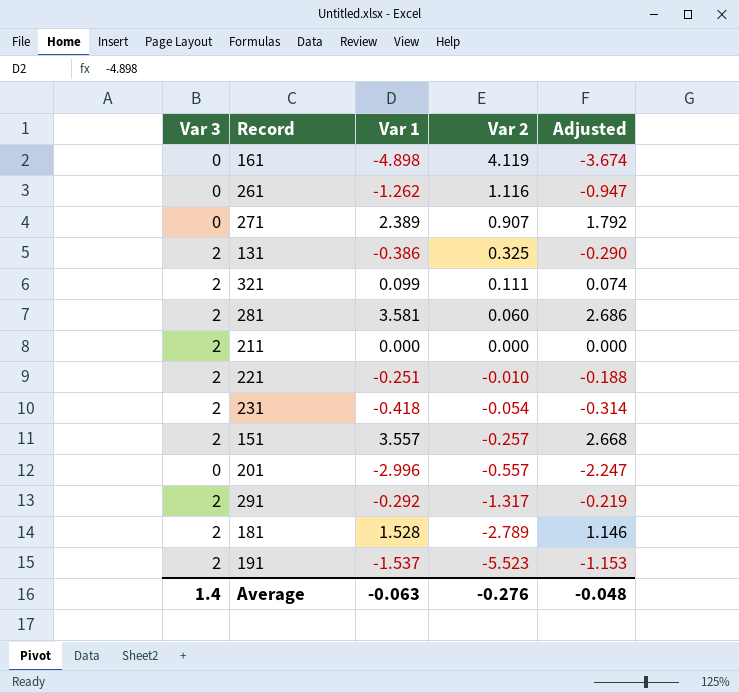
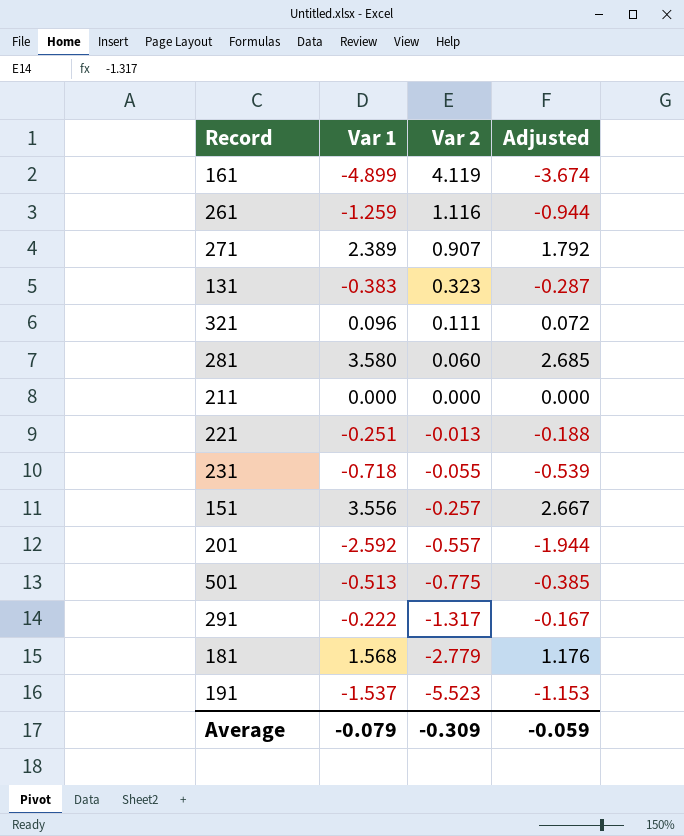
column Var 3 | position: 1 -> none
161 | Var 1: -4.898 -> -4.899
261 | Var 1: -1.262 -> -1.259
261 | Adjusted: -0.947 -> -0.944
131 | Var 1: -0.386 -> -0.383
131 | Var 2: 0.325 -> 0.323
131 | Adjusted: -0.290 -> -0.287
321 | Var 1: 0.099 -> 0.096
321 | Adjusted: 0.074 -> 0.072
281 | Var 1: 3.581 -> 3.580
281 | Adjusted: 2.686 -> 2.685
221 | Var 2: -0.010 -> -0.013
231 | Var 1: -0.418 -> -0.718
231 | Var 2: -0.054 -> -0.055
231 | Adjusted: -0.314 -> -0.539
151 | Var 1: 3.557 -> 3.556
151 | Adjusted: 2.668 -> 2.667
201 | Var 1: -2.996 -> -2.592
201 | Adjusted: -2.247 -> -1.944
row 501: none -> -0.513 | -0.775 | -0.385
291 | Var 1: -0.292 -> -0.222
291 | Adjusted: -0.219 -> -0.167
181 | Var 1: 1.528 -> 1.568
181 | Var 2: -2.789 -> -2.779
181 | Adjusted: 1.146 -> 1.176
Average | Var 1: -0.063 -> -0.079
Average | Var 2: -0.276 -> -0.309
Average | Adjusted: -0.048 -> -0.059

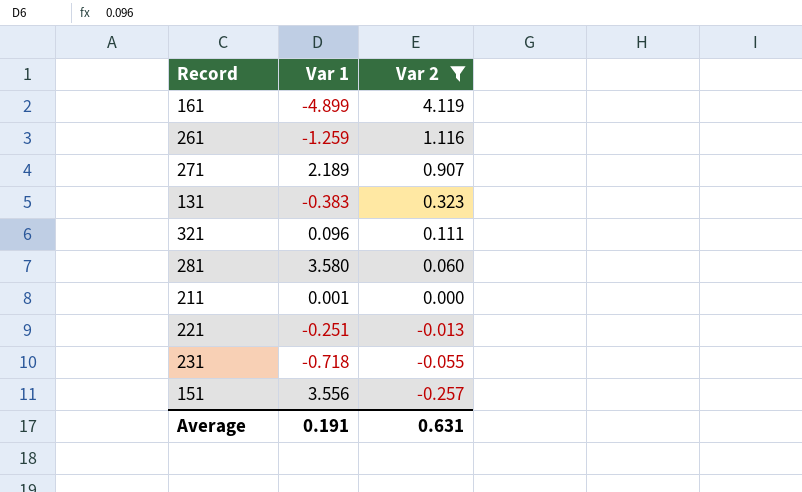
filter: none -> Var 2 >= -0.257
column Adjusted | formula: [Var 1] * 0.75 -> none
271 | Var 1: 2.389 -> 2.189
211 | Var 1: 0.000 -> 0.001
Average | Var 1: -0.079 -> 0.191
Average | Var 2: -0.309 -> 0.631

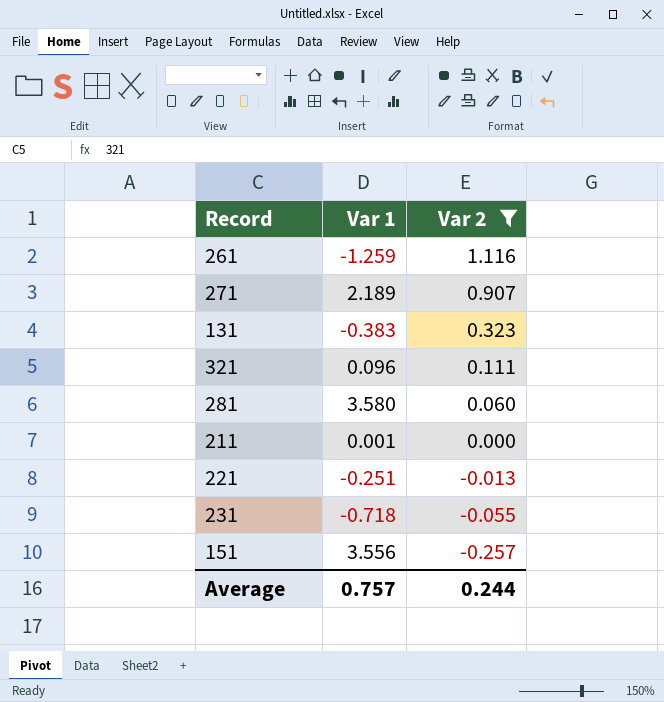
row 161: -4.899 | 4.119 -> none
Average | Var 1: 0.191 -> 0.757
Average | Var 2: 0.631 -> 0.244

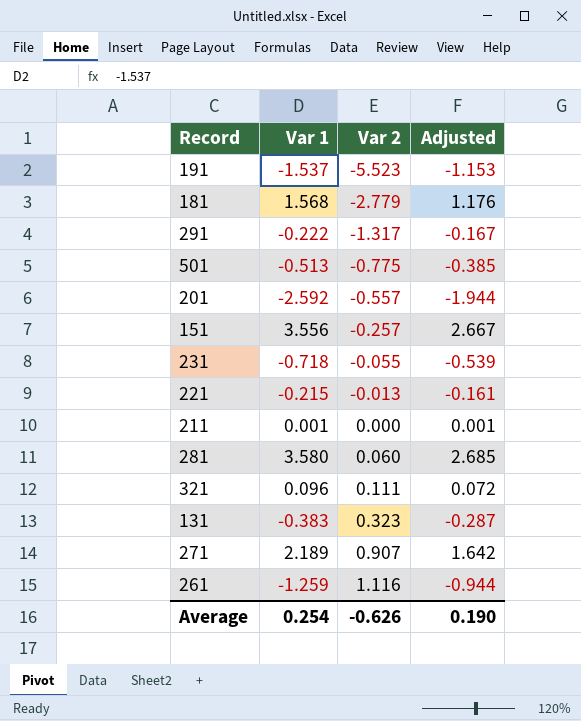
filter: Var 2 >= -0.257 -> none
row order: Var 2 descending -> Var 2 ascending
column Adjusted | formula: none -> [Var 1] * 0.75
221 | Var 1: -0.251 -> -0.215
Average | Var 1: 0.757 -> 0.254
Average | Var 2: 0.244 -> -0.626

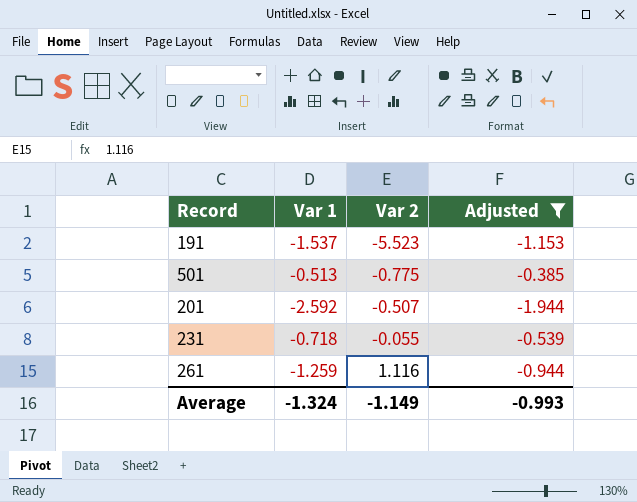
filter: none -> Adjusted <= -0.385
201 | Var 2: -0.557 -> -0.507
Average | Var 1: 0.254 -> -1.324
Average | Var 2: -0.626 -> -1.149
Average | Adjusted: 0.190 -> -0.993

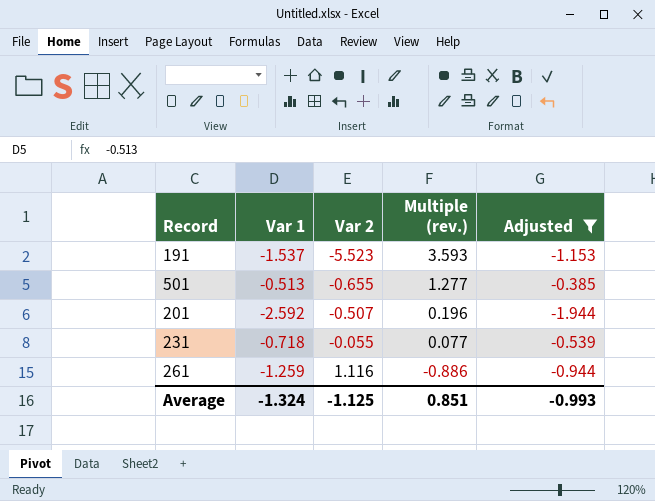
column Multiple (rev.) | formula: none -> [Var 2] / [Var 1]
501 | Var 2: -0.775 -> -0.655
Average | Var 2: -1.149 -> -1.125

